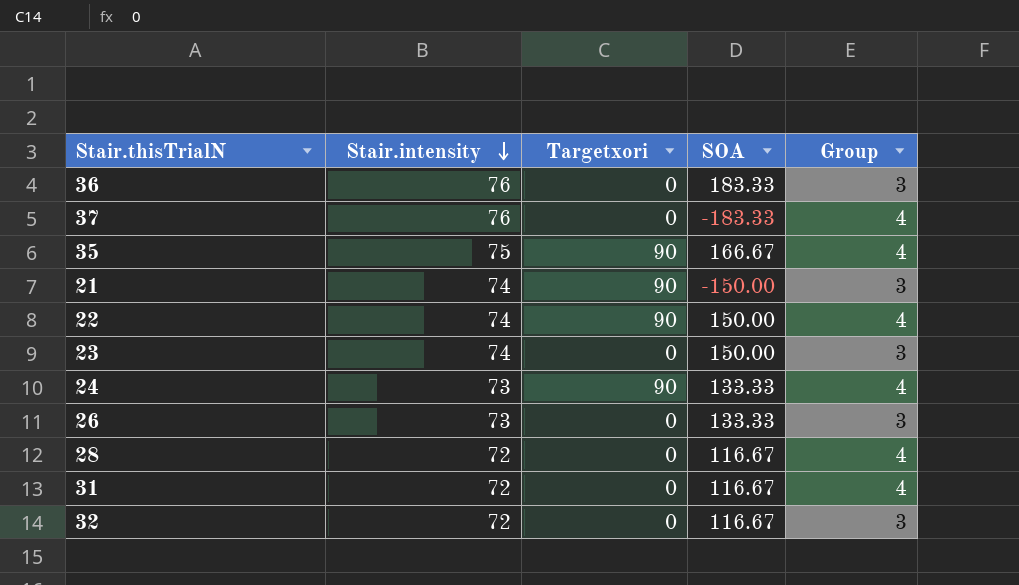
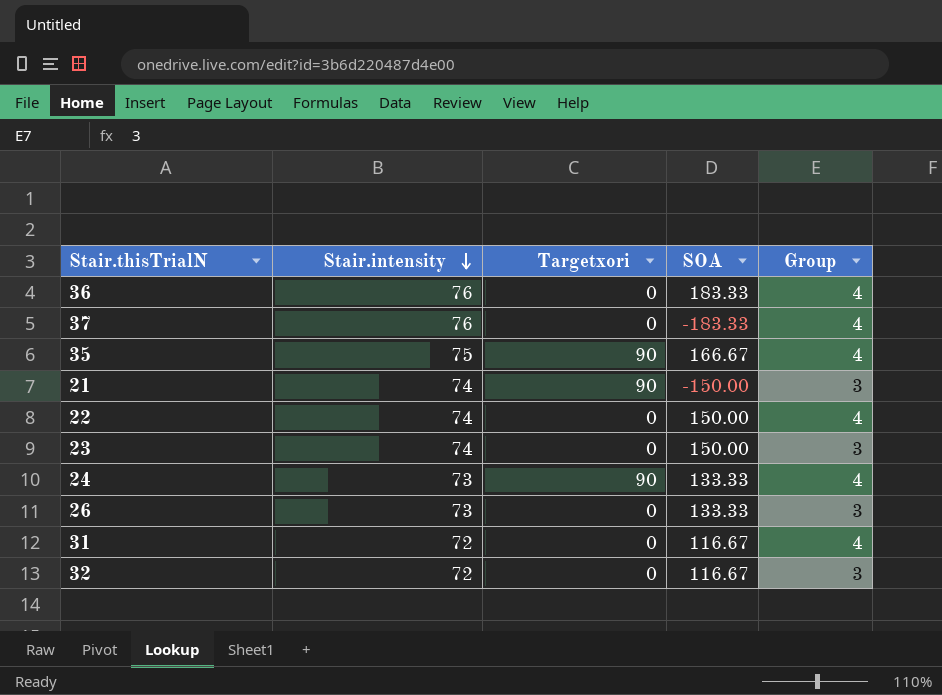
row 28: 72 | 0 | 116.67 | 4 -> none
36 | Group: 3 -> 4
22 | Targetxori: 90 -> 0

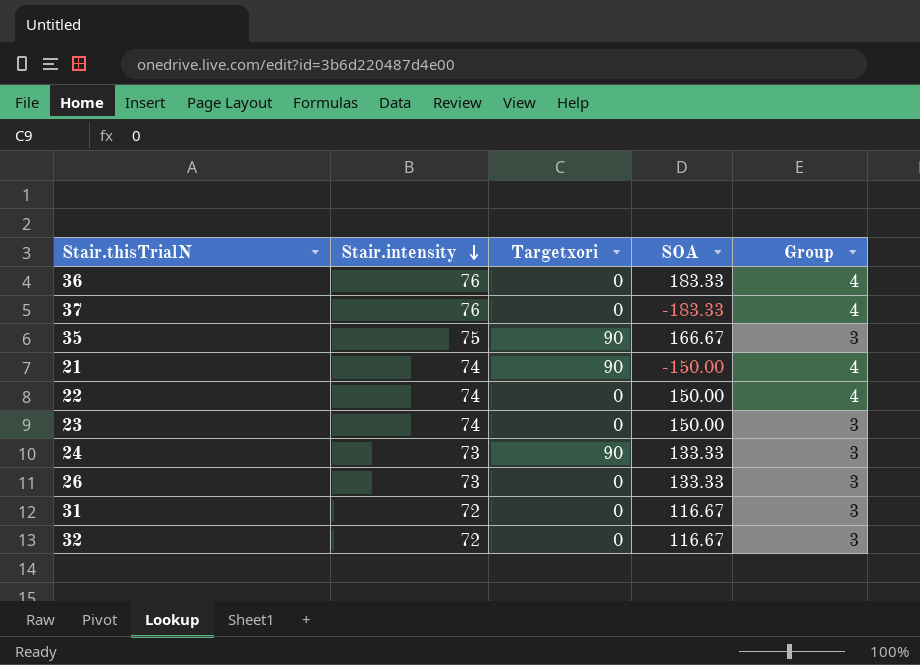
35 | Group: 4 -> 3
21 | Group: 3 -> 4
24 | Group: 4 -> 3
31 | Group: 4 -> 3

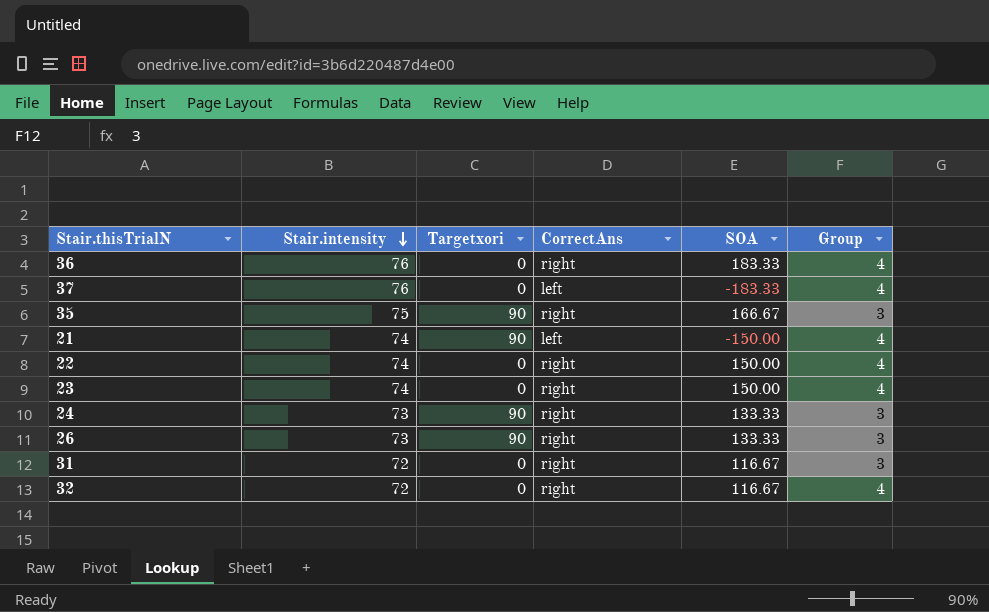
column CorrectAns | position: none -> 4
23 | Group: 3 -> 4
26 | Targetxori: 0 -> 90
32 | Group: 3 -> 4

